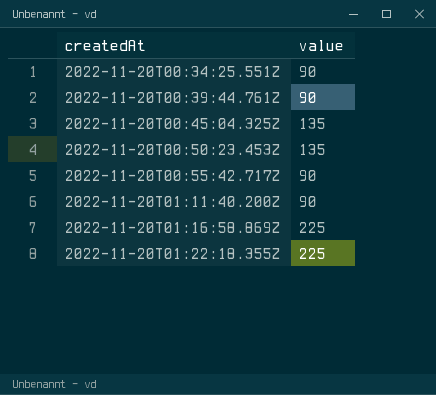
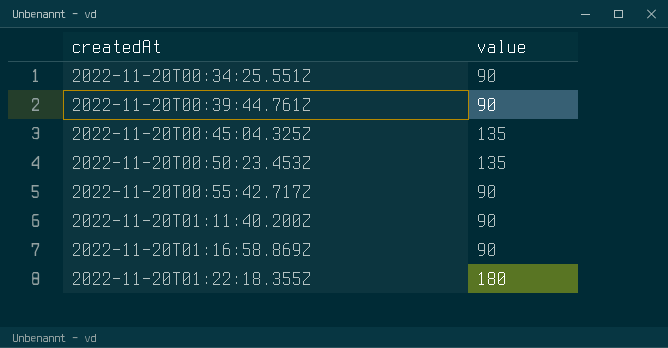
2022-11-20T01:16:58.869Z | value: 225 -> 90
2022-11-20T01:22:18.355Z | value: 225 -> 180

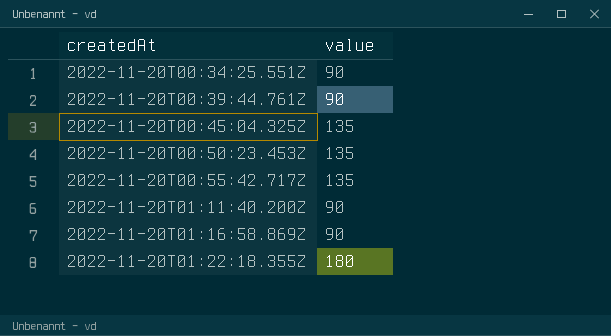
2022-11-20T00:55:42.717Z | value: 90 -> 135

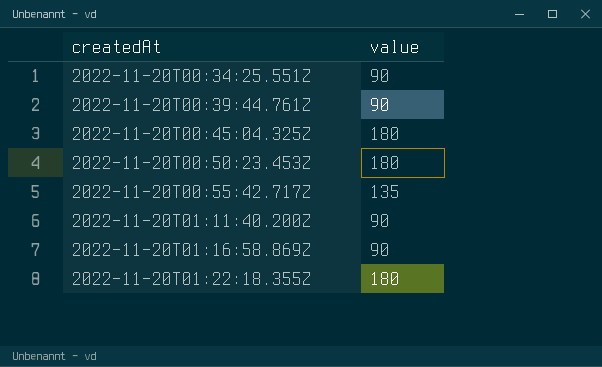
2022-11-20T00:45:04.325Z | value: 135 -> 180
2022-11-20T00:50:23.453Z | value: 135 -> 180

